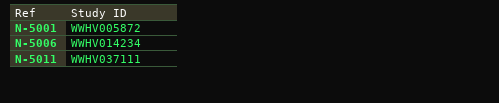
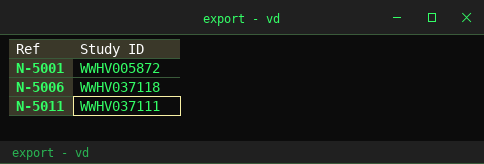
N-5006 | Study ID: WWHV014234 -> WWHV037118

